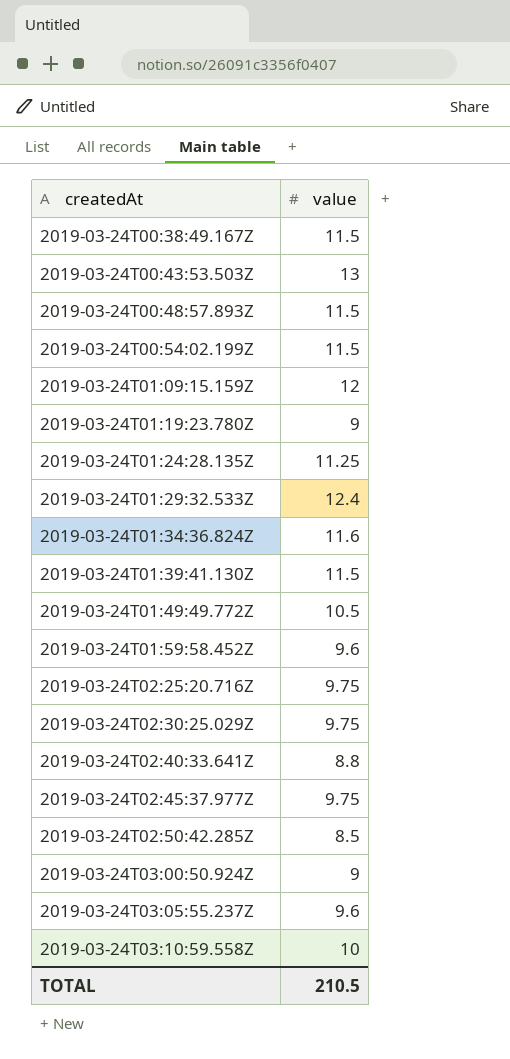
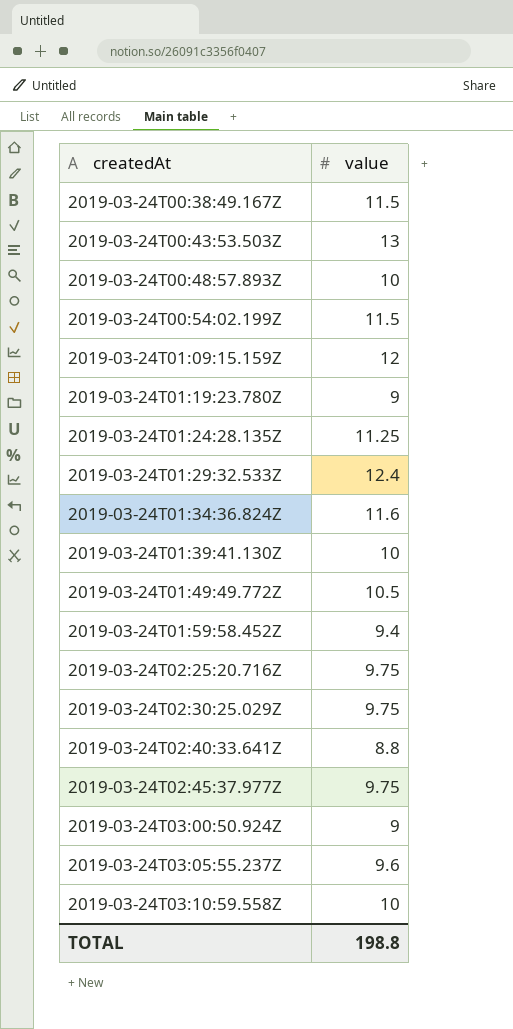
row 2019-03-24T02:50:42.285Z: 8.5 -> none
2019-03-24T00:48:57.893Z | value: 11.5 -> 10
2019-03-24T01:39:41.130Z | value: 11.5 -> 10
2019-03-24T01:59:58.452Z | value: 9.6 -> 9.4
TOTAL | value: 210.5 -> 198.8

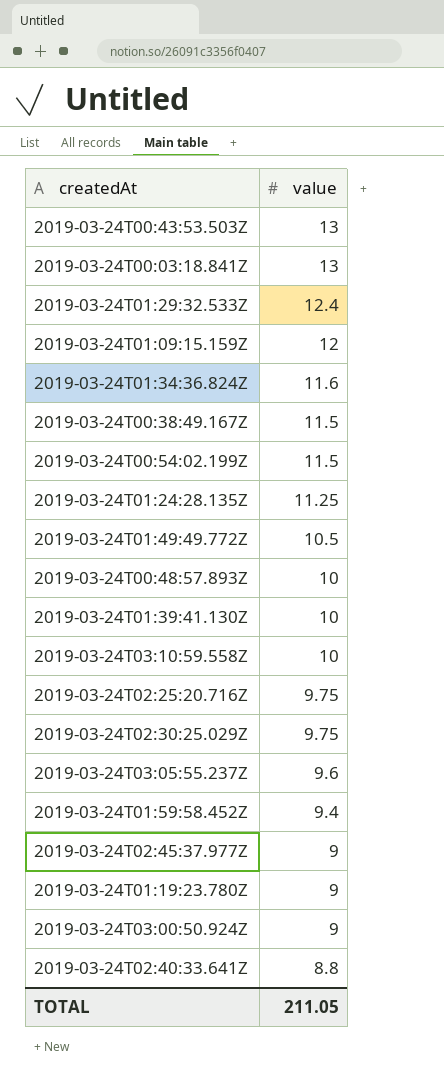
row order: createdAt ascending -> value descending
row 2019-03-24T00:03:18.841Z: none -> 13
2019-03-24T02:45:37.977Z | value: 9.75 -> 9
TOTAL | value: 198.8 -> 211.05

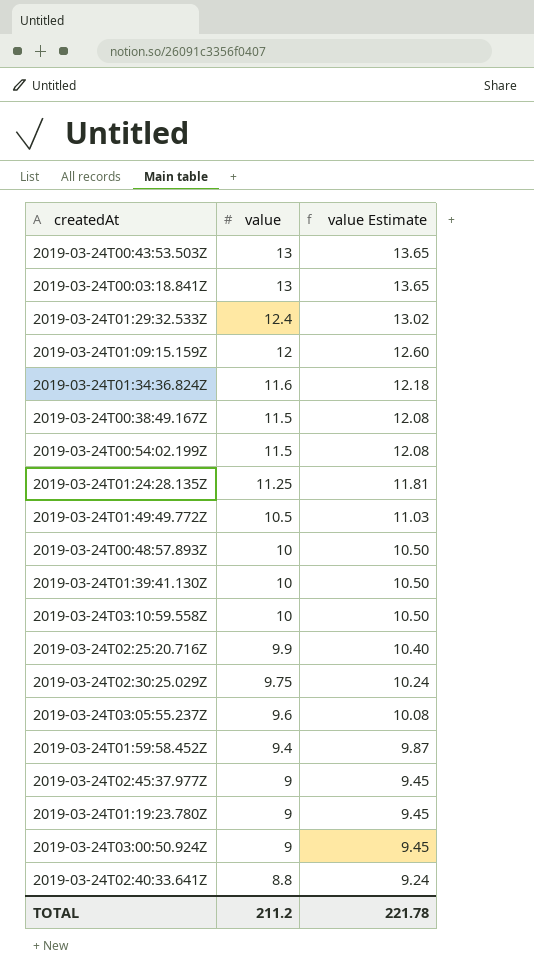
column value Estimate | formula: none -> [value] * 1.05
2019-03-24T02:25:20.716Z | value: 9.75 -> 9.9
TOTAL | value: 211.05 -> 211.2

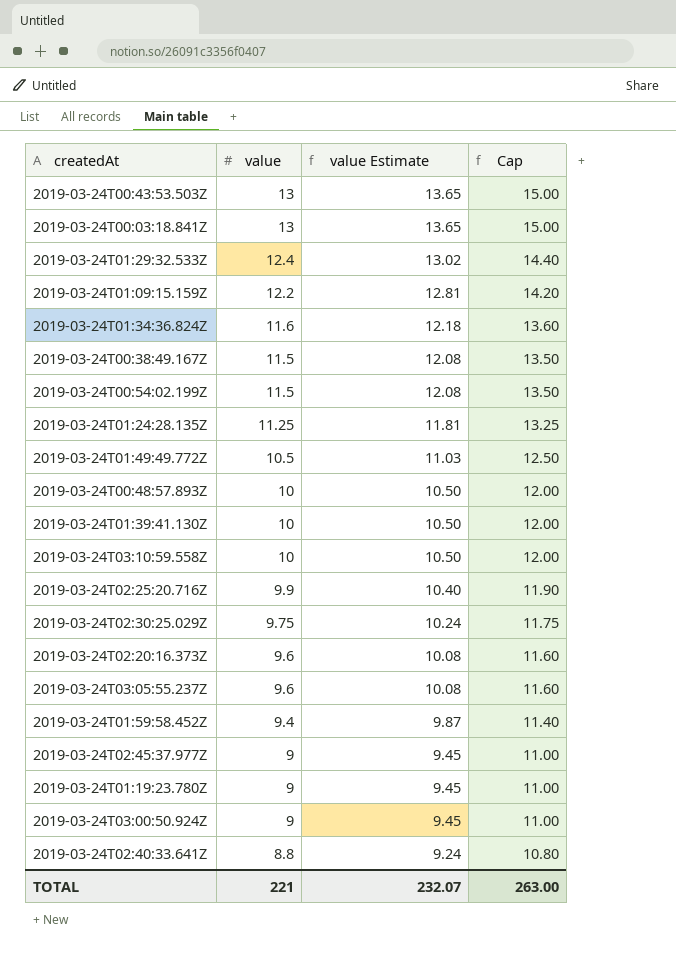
column Cap | formula: none -> [value] + 2
2019-03-24T01:09:15.159Z | value: 12 -> 12.2
2019-03-24T01:09:15.159Z | value Estimate: 12.60 -> 12.81
row 2019-03-24T02:20:16.373Z: none -> 9.6 | 10.08 | 11.60
TOTAL | value: 211.2 -> 221
TOTAL | value Estimate: 221.78 -> 232.07

